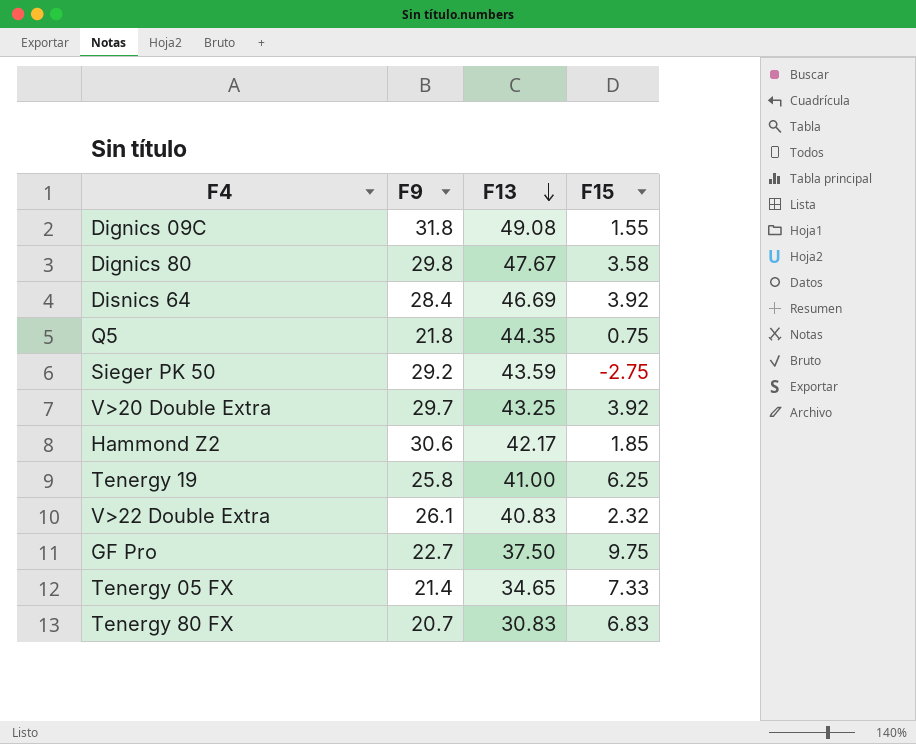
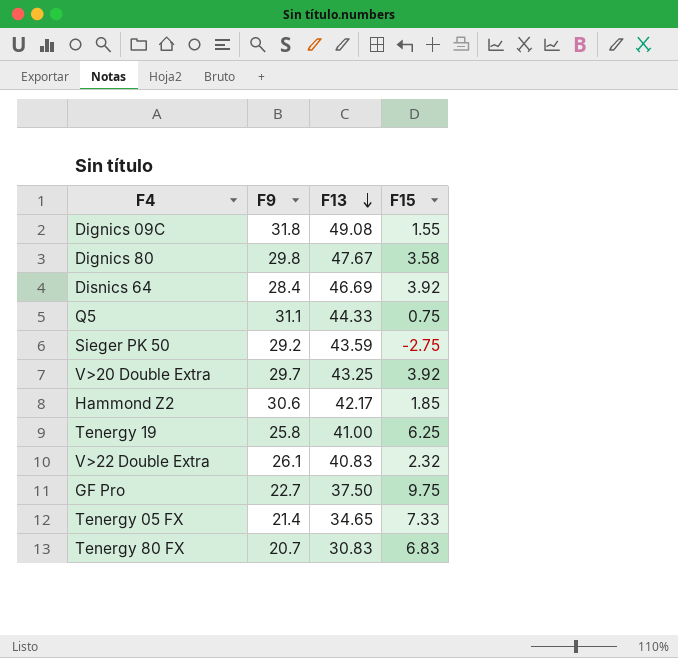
Q5 | F9: 21.8 -> 31.1
Q5 | F13: 44.35 -> 44.33

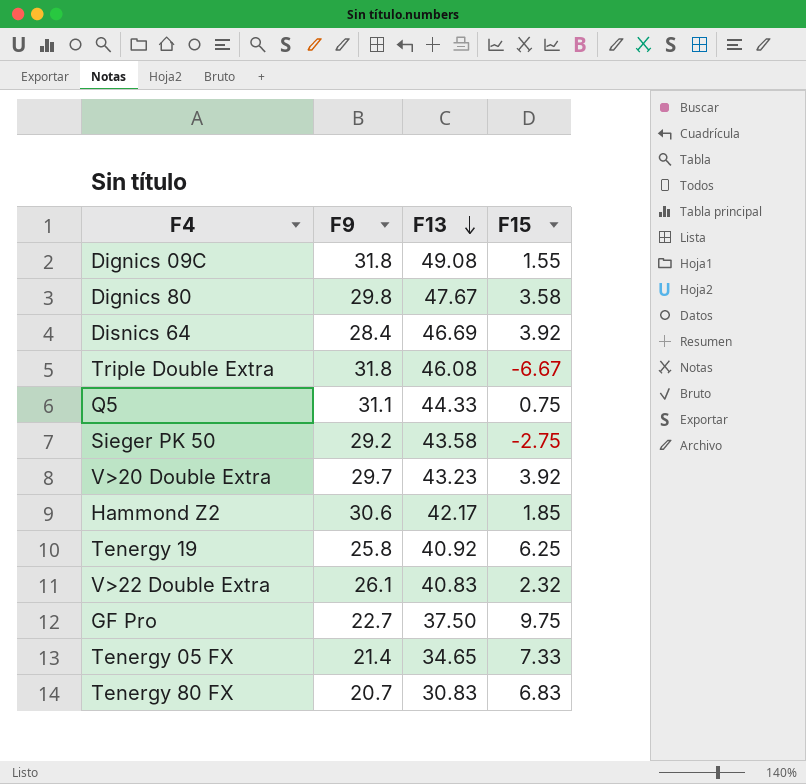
row Triple Double Extra: none -> 31.8 | 46.08 | -6.67
Sieger PK 50 | F13: 43.59 -> 43.58
V>20 Double Extra | F13: 43.25 -> 43.23
Tenergy 19 | F13: 41.00 -> 40.92

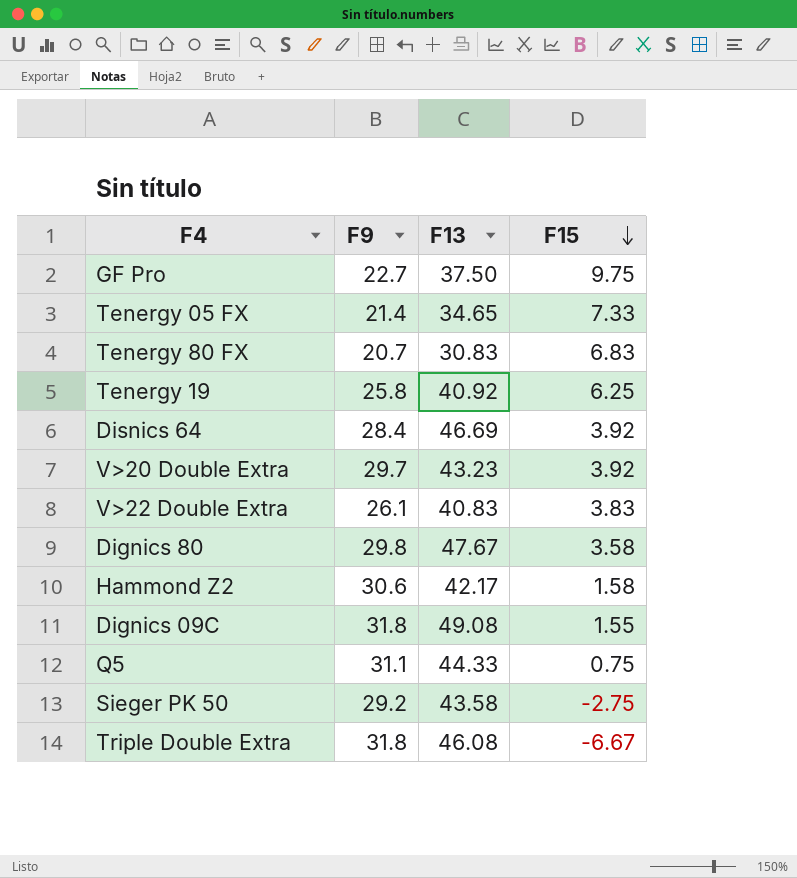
row order: F13 descending -> F15 descending
V>22 Double Extra | F15: 2.32 -> 3.83
Hammond Z2 | F15: 1.85 -> 1.58

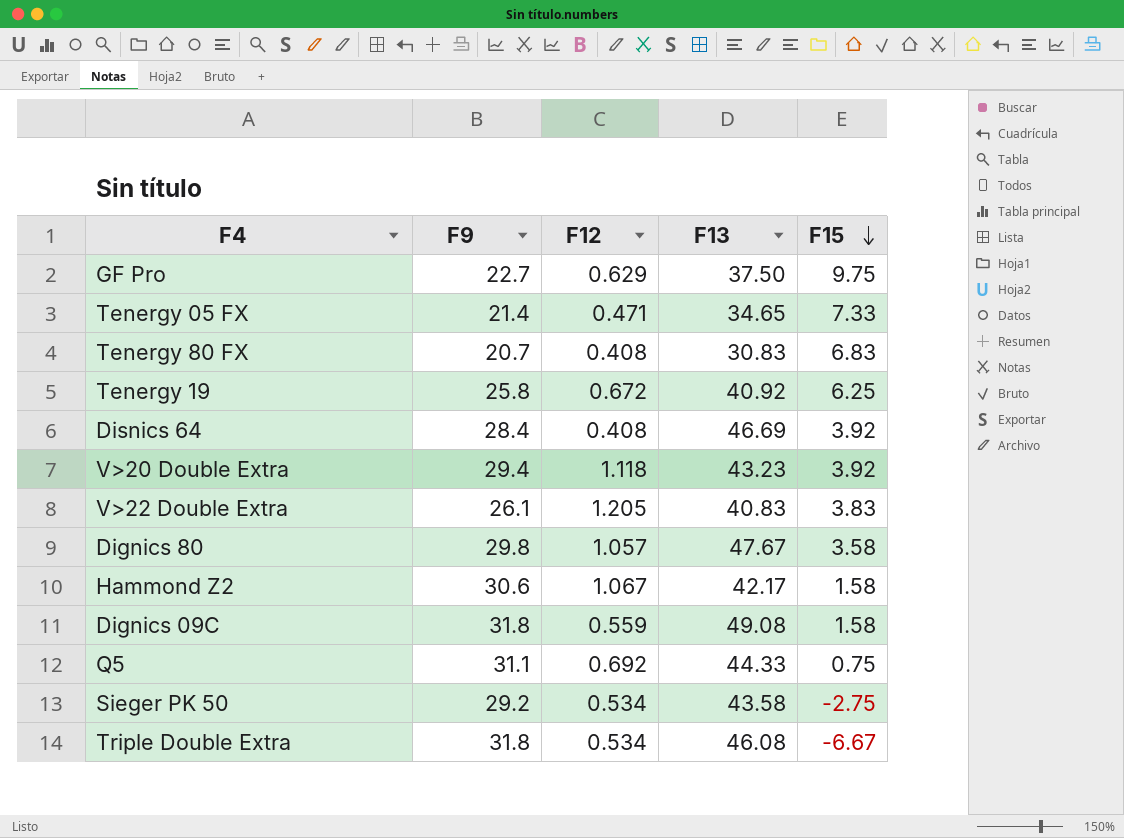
column F12 | position: none -> 3
V>20 Double Extra | F9: 29.7 -> 29.4
Dignics 09C | F15: 1.55 -> 1.58

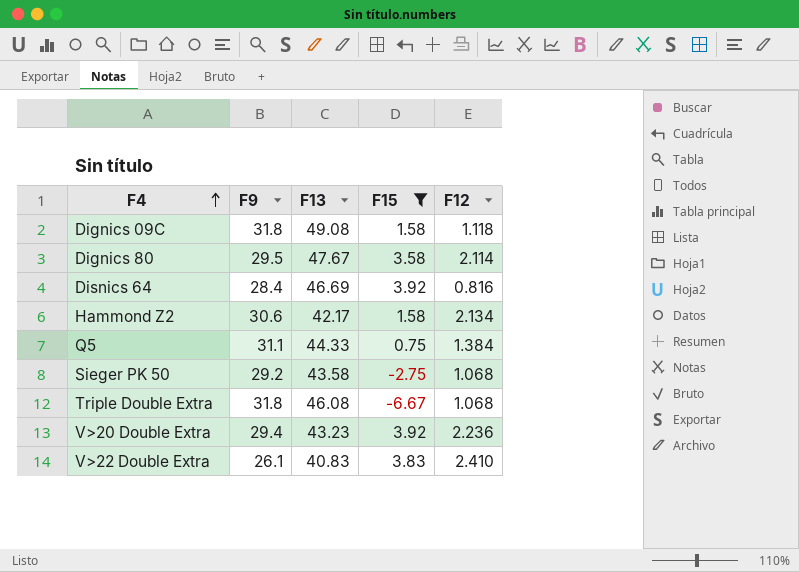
filter: none -> F15 <= 3.92
row order: F15 descending -> F4 ascending
column F12 | position: 3 -> 5
Dignics 09C | F12: 0.559 -> 1.118
Dignics 80 | F9: 29.8 -> 29.5
Dignics 80 | F12: 1.057 -> 2.114
Disnics 64 | F12: 0.408 -> 0.816
Hammond Z2 | F12: 1.067 -> 2.134
Q5 | F12: 0.692 -> 1.384
Sieger PK 50 | F12: 0.534 -> 1.068
Triple Double Extra | F12: 0.534 -> 1.068
V>20 Double Extra | F12: 1.118 -> 2.236
V>22 Double Extra | F12: 1.205 -> 2.410

